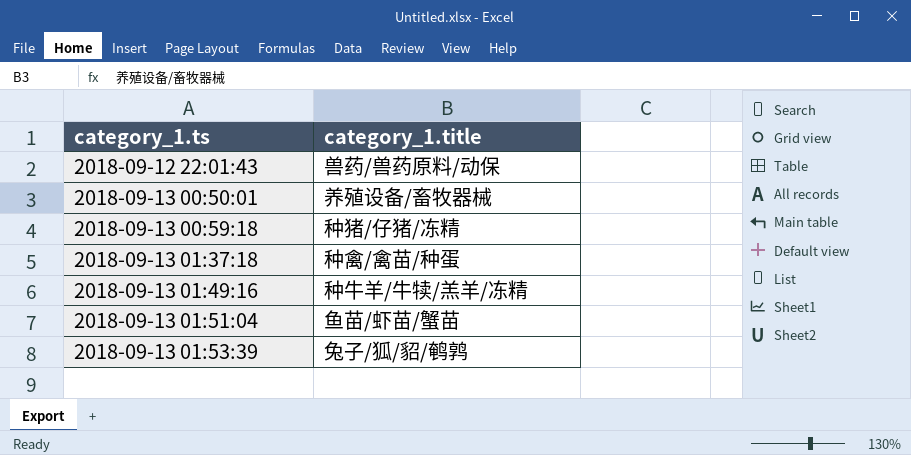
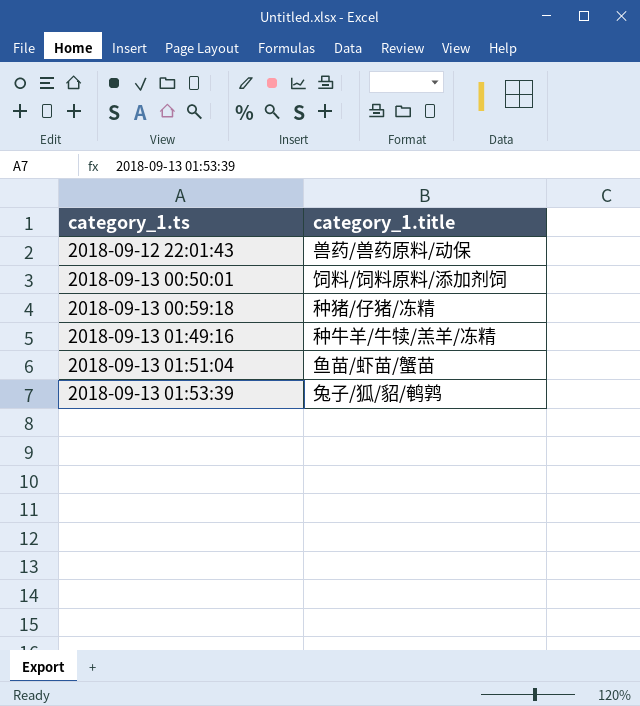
row 2018-09-13 01:37:18: 种禽/禽苗/种蛋 -> none
2018-09-13 00:50:01 | category_1.title: 养殖设备/畜牧器械 -> 饲料/饲料原料/添加剂饲

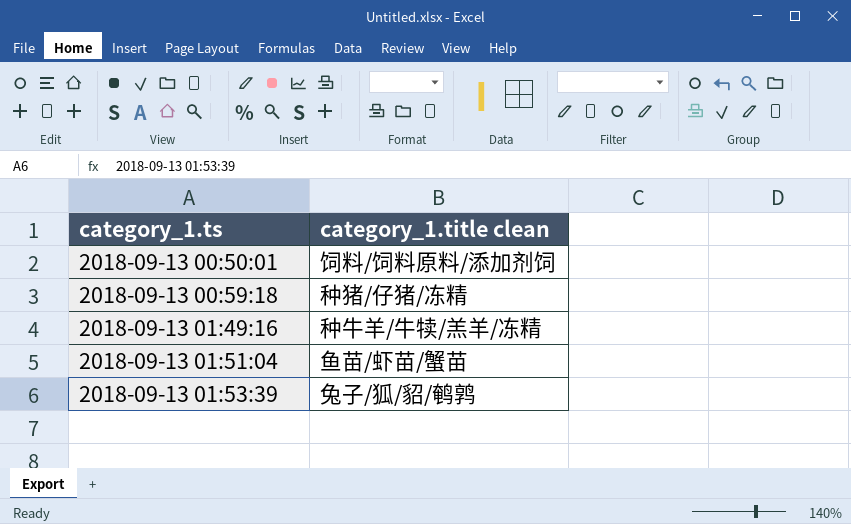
column name: category_1.title -> category_1.title clean
row 2018-09-12 22:01:43: 兽药/兽药原料/动保 -> none

